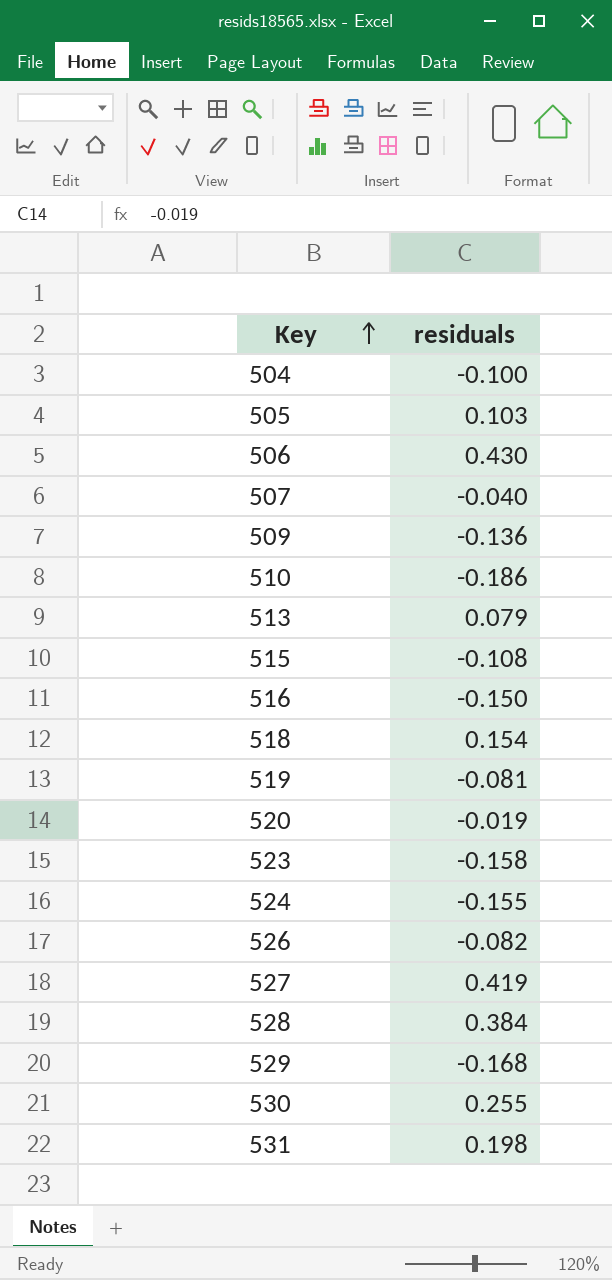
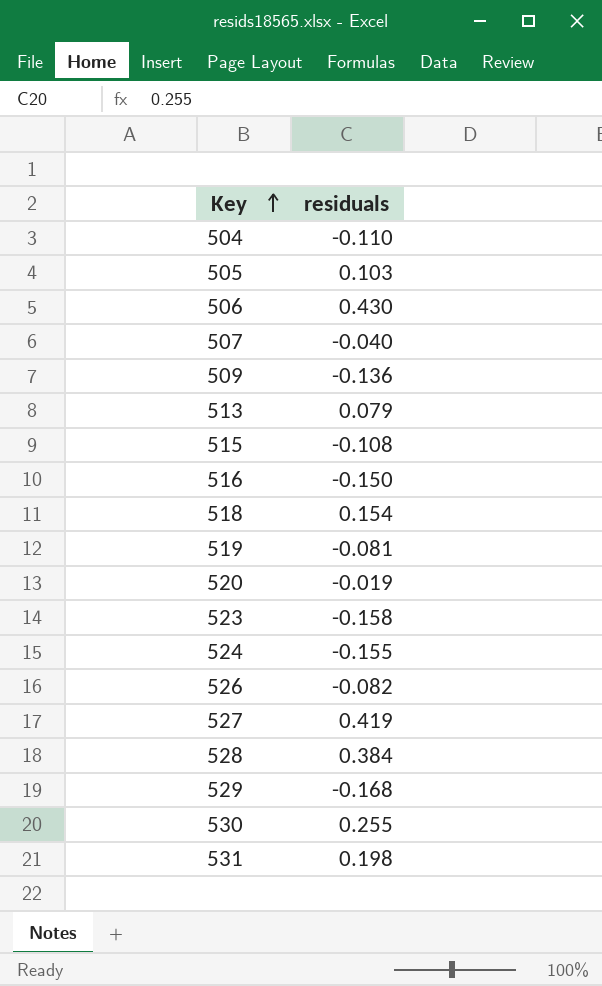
row 510: -0.186 -> none
504 | residuals: -0.100 -> -0.110

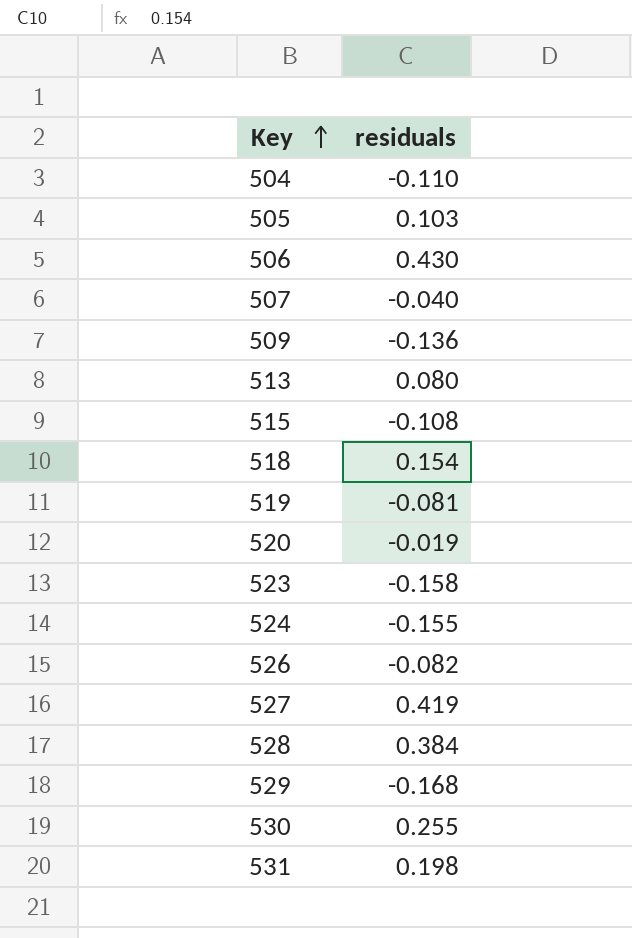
row 516: -0.150 -> none
513 | residuals: 0.079 -> 0.080

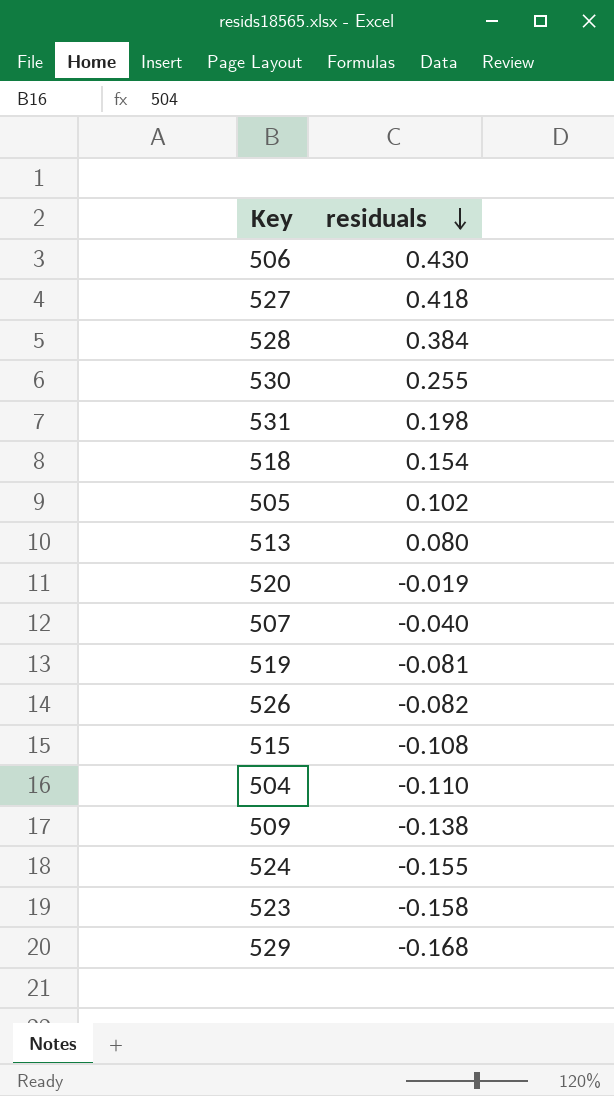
row order: Key ascending -> residuals descending
527 | residuals: 0.419 -> 0.418
505 | residuals: 0.103 -> 0.102
509 | residuals: -0.136 -> -0.138

